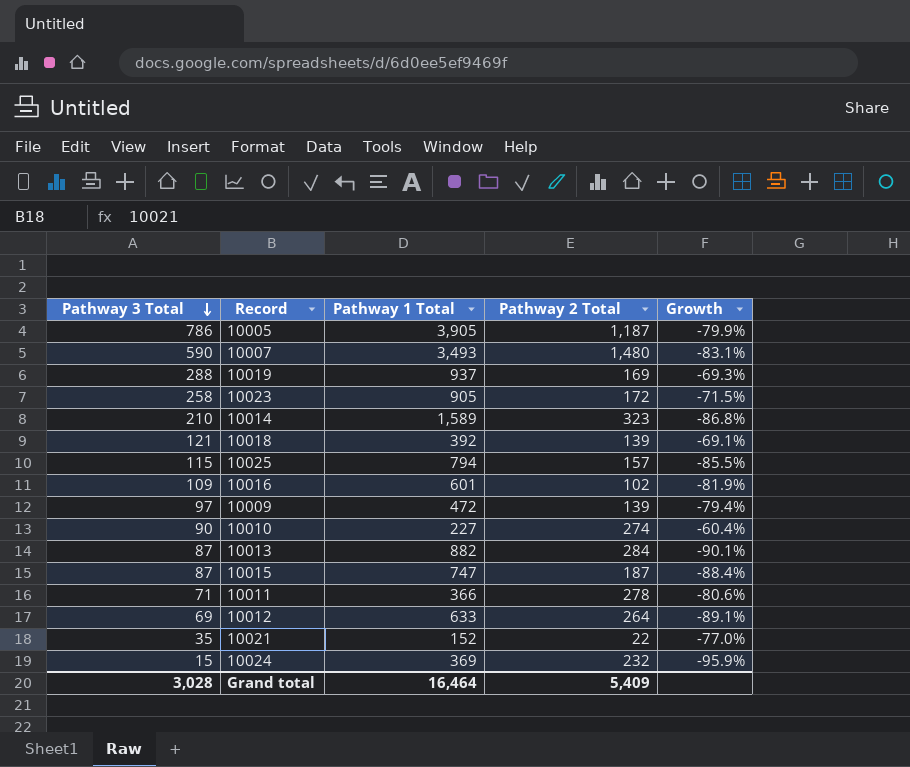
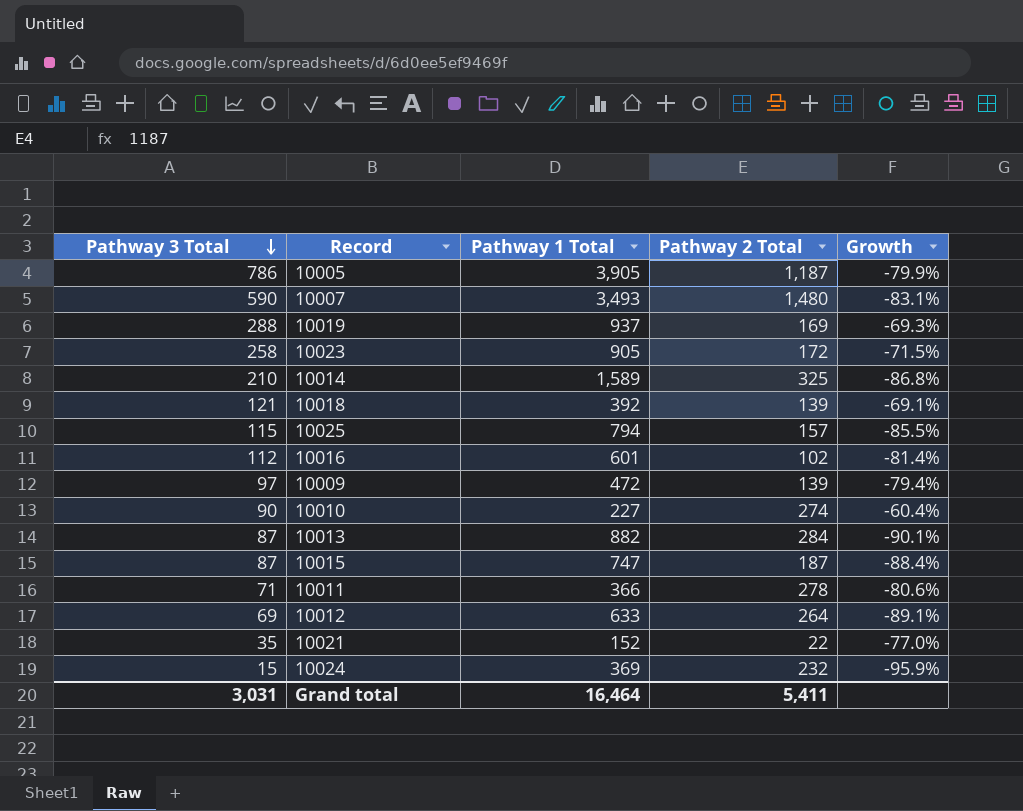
10014 | Pathway 2 Total: 323 -> 325
10016 | Pathway 3 Total: 109 -> 112
10016 | Growth: -81.9% -> -81.4%
Grand total | Pathway 3 Total: 3,028 -> 3,031
Grand total | Pathway 2 Total: 5,409 -> 5,411

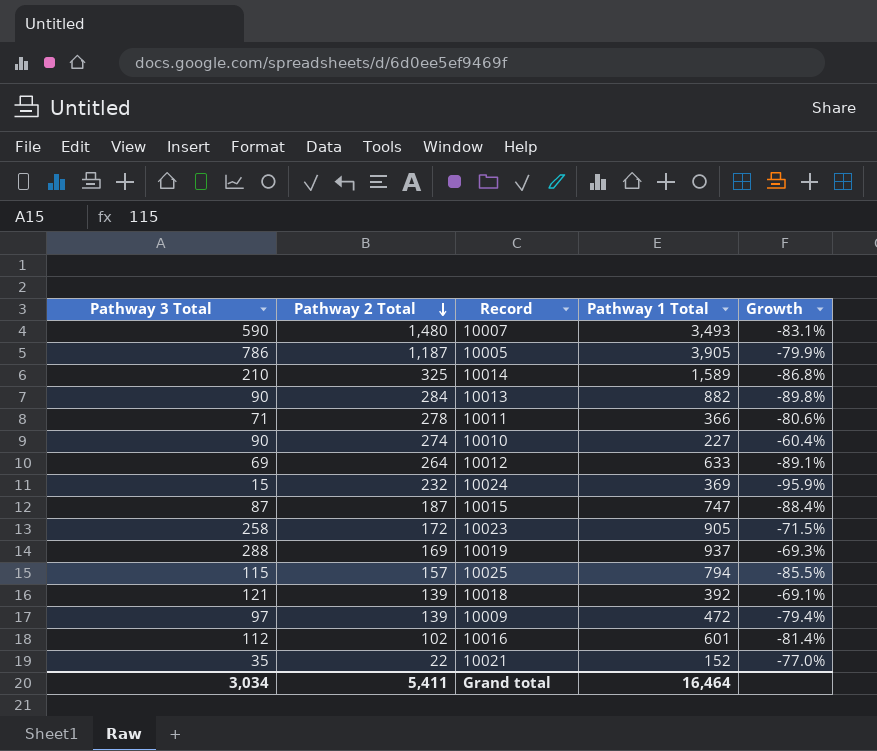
row order: Pathway 3 Total descending -> Pathway 2 Total descending
column Pathway 2 Total | position: 4 -> 2
10013 | Pathway 3 Total: 87 -> 90
10013 | Growth: -90.1% -> -89.8%
Grand total | Pathway 3 Total: 3,031 -> 3,034

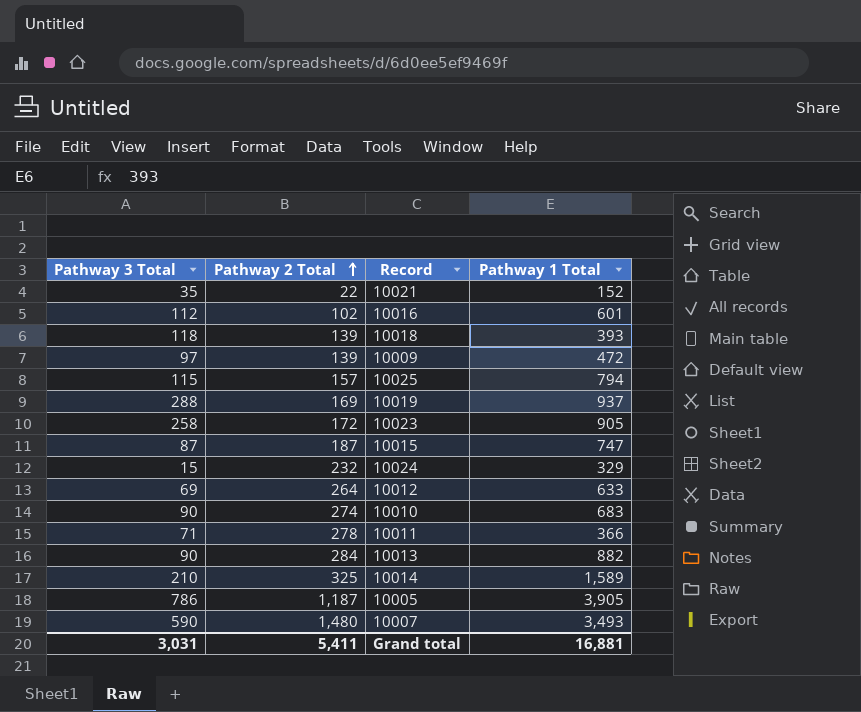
row order: Pathway 2 Total descending -> Pathway 2 Total ascending
column Growth | formula: ([Pathway 3 Total] - [Pathway 1 Total]) / [Pathway 1 Total] -> none
10018 | Pathway 3 Total: 121 -> 118
10018 | Pathway 1 Total: 392 -> 393
10024 | Pathway 1 Total: 369 -> 329
10010 | Pathway 1 Total: 227 -> 683
Grand total | Pathway 3 Total: 3,034 -> 3,031
Grand total | Pathway 1 Total: 16,464 -> 16,881

